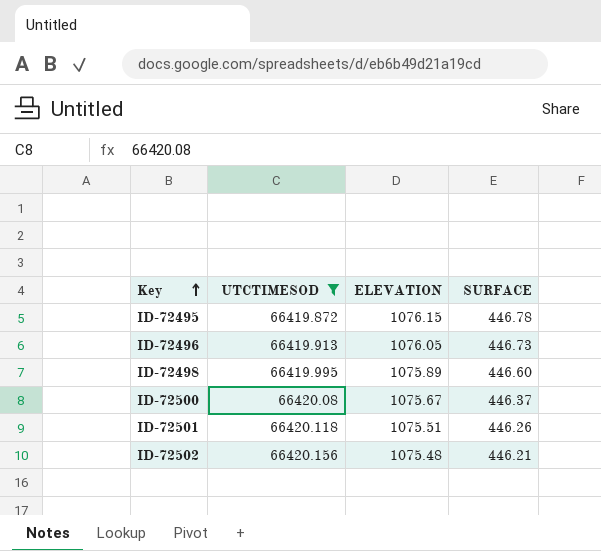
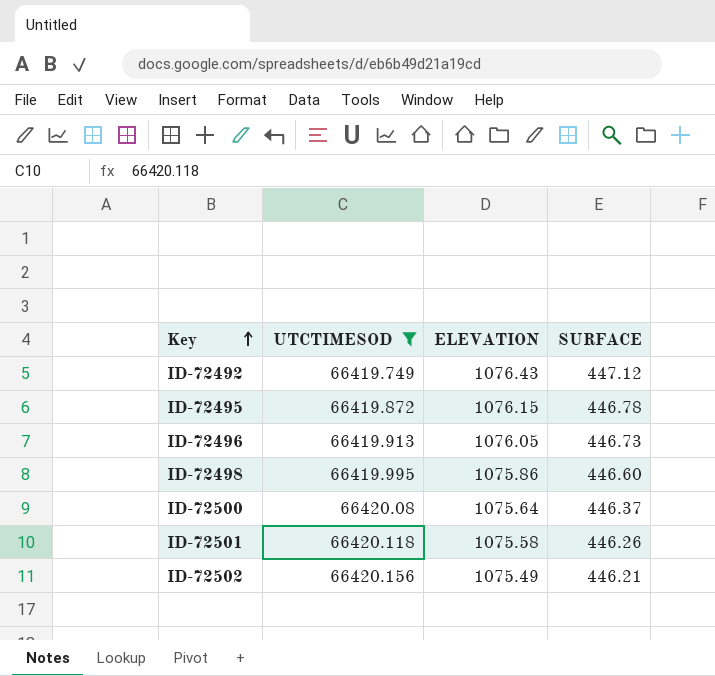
row ID-72492: none -> 66419.749 | 1076.43 | 447.12
ID-72498 | ELEVATION: 1075.89 -> 1075.86
ID-72500 | ELEVATION: 1075.67 -> 1075.64
ID-72501 | ELEVATION: 1075.51 -> 1075.58
ID-72502 | ELEVATION: 1075.48 -> 1075.49

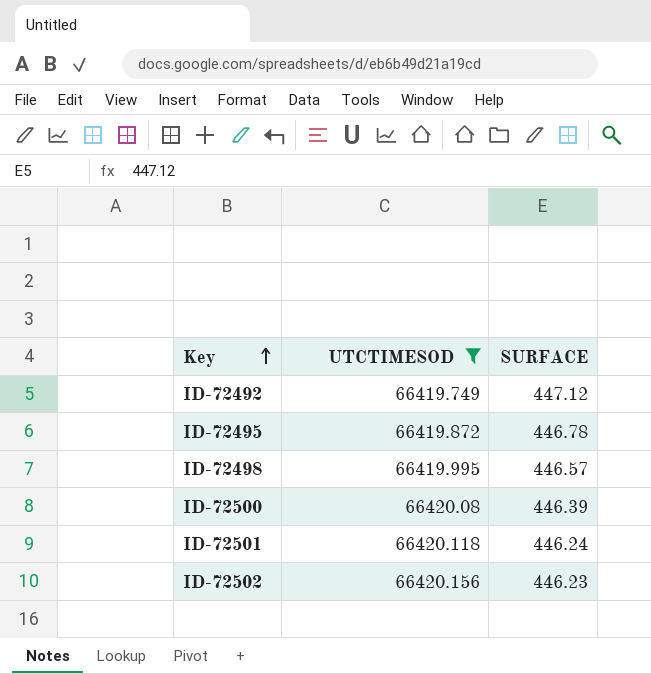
column ELEVATION | position: 3 -> none
row ID-72496: 66419.913 | 1076.05 | 446.73 -> none
ID-72498 | SURFACE: 446.60 -> 446.57
ID-72500 | SURFACE: 446.37 -> 446.39
ID-72501 | SURFACE: 446.26 -> 446.24
ID-72502 | SURFACE: 446.21 -> 446.23

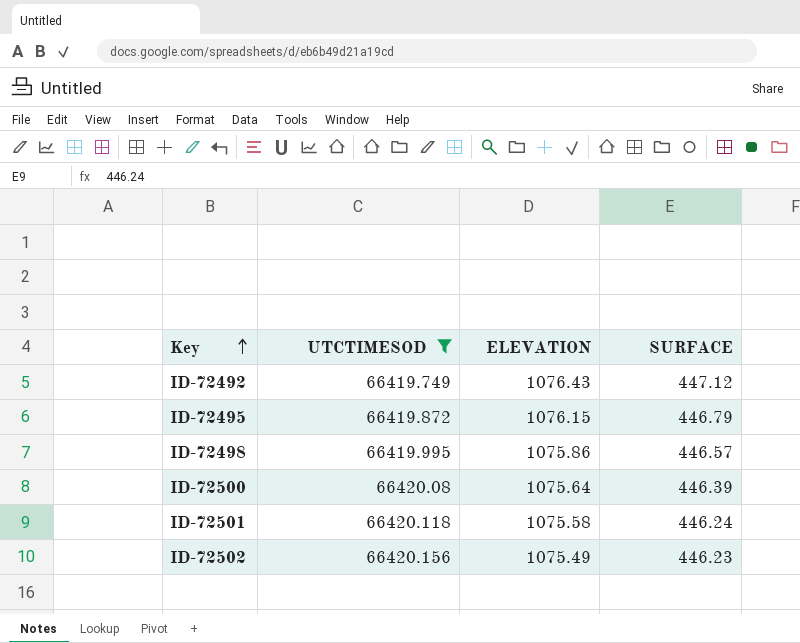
column ELEVATION | position: none -> 3
ID-72495 | SURFACE: 446.78 -> 446.79

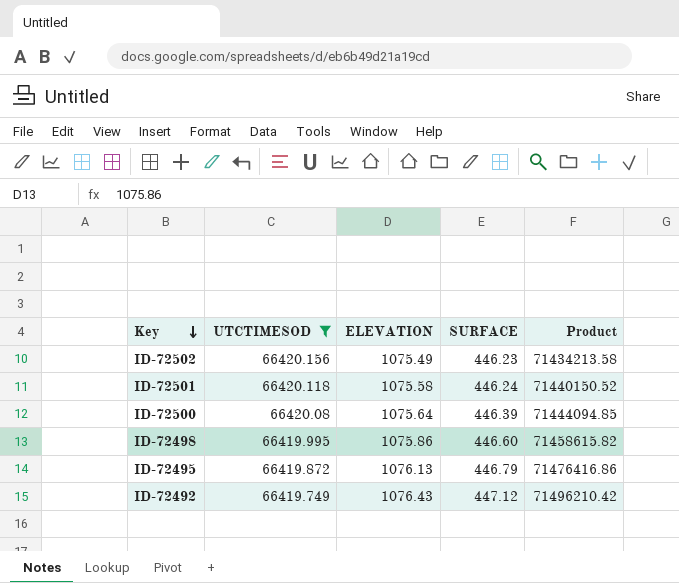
row order: Key ascending -> Key descending
column Product | formula: none -> [UTCTIMESOD] * [ELEVATION]
ID-72498 | SURFACE: 446.57 -> 446.60
ID-72495 | ELEVATION: 1076.15 -> 1076.13

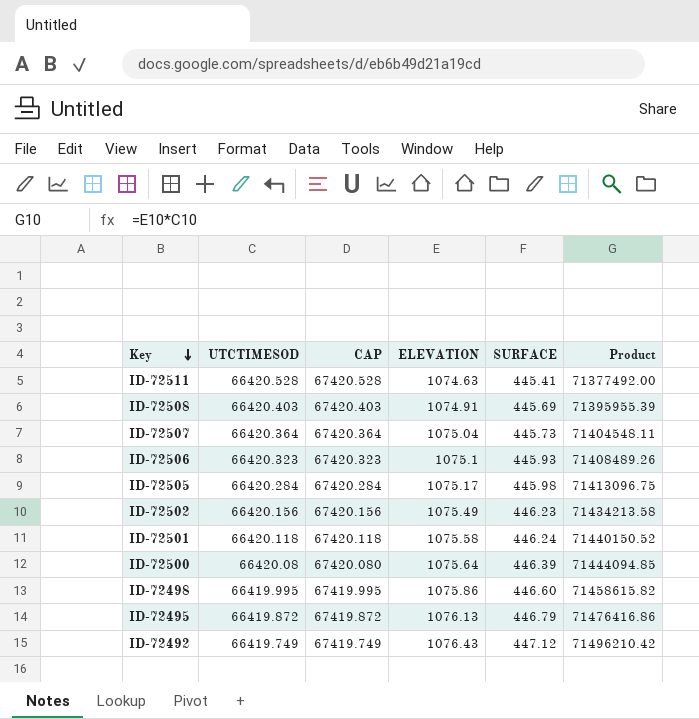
filter: UTCTIMESOD <= 66420.156 -> none
column CAP | formula: none -> [UTCTIMESOD] + 1000

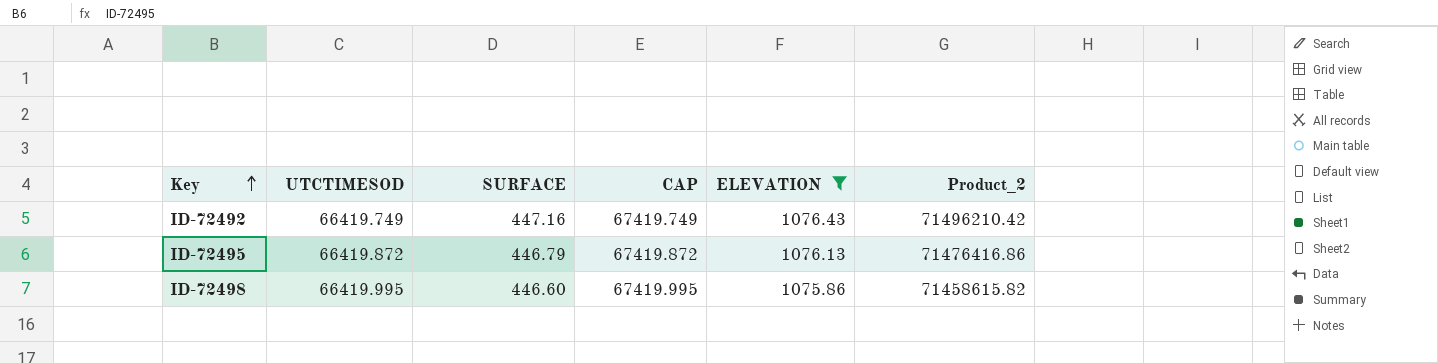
filter: none -> ELEVATION >= 1075.86
row order: Key descending -> Key ascending
column SURFACE | position: 5 -> 3
column name: Product -> Product_2
ID-72492 | SURFACE: 447.12 -> 447.16

